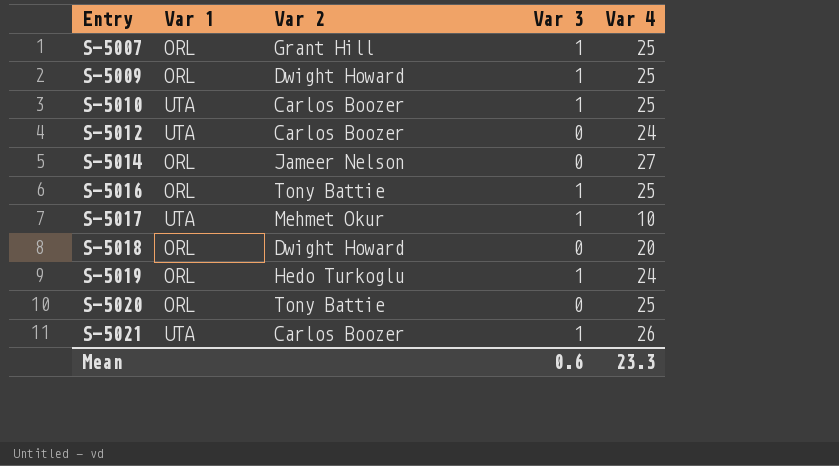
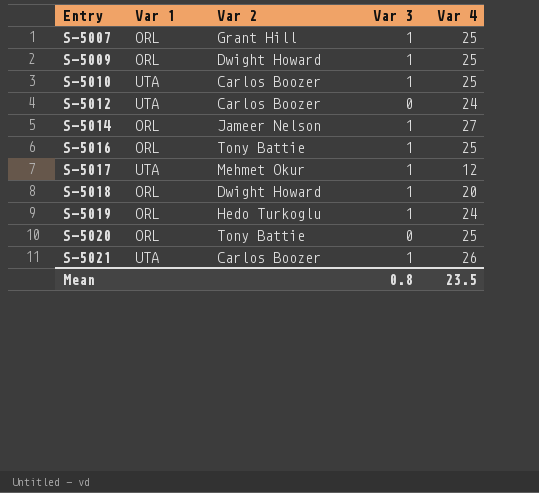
S-5014 | Var 3: 0 -> 1
S-5017 | Var 4: 10 -> 12
S-5018 | Var 3: 0 -> 1
Mean | Var 3: 0.6 -> 0.8
Mean | Var 4: 23.3 -> 23.5

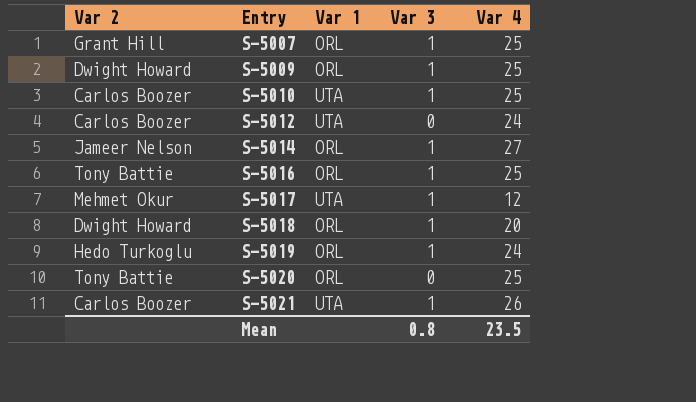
column Var 2 | position: 3 -> 1

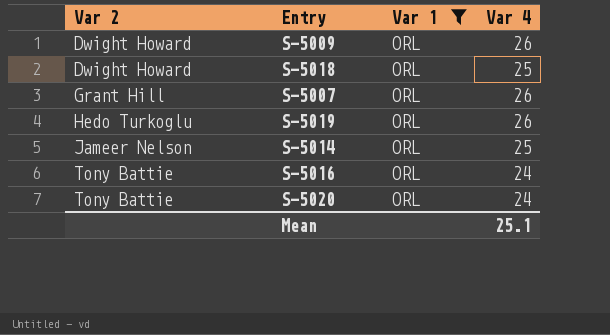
filter: none -> Var 1 = ORL
row order: Entry ascending -> Var 2 ascending
column Var 3 | position: 4 -> none
S-5009 | Var 4: 25 -> 26
S-5018 | Var 4: 20 -> 25
S-5007 | Var 4: 25 -> 26
S-5019 | Var 4: 24 -> 26
S-5014 | Var 4: 27 -> 25
S-5016 | Var 4: 25 -> 24
S-5020 | Var 4: 25 -> 24
Mean | Var 4: 23.5 -> 25.1

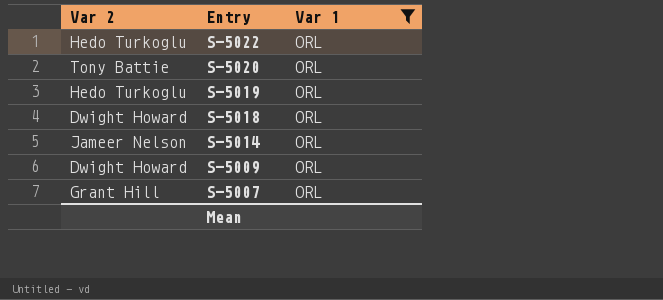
row order: Var 2 ascending -> Entry descending
column Var 4 | position: 4 -> none
row S-5016: Tony Battie | ORL | 24 -> none
row S-5022: none -> Hedo Turkoglu | ORL

